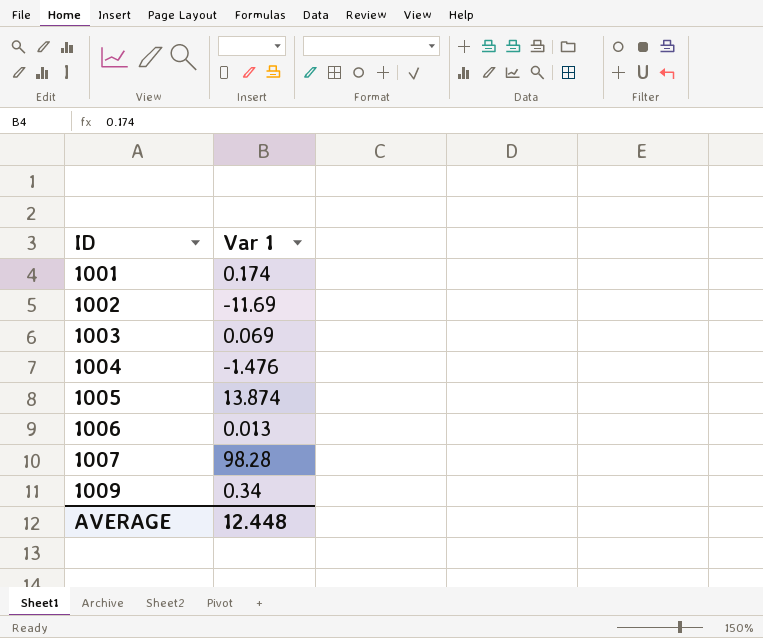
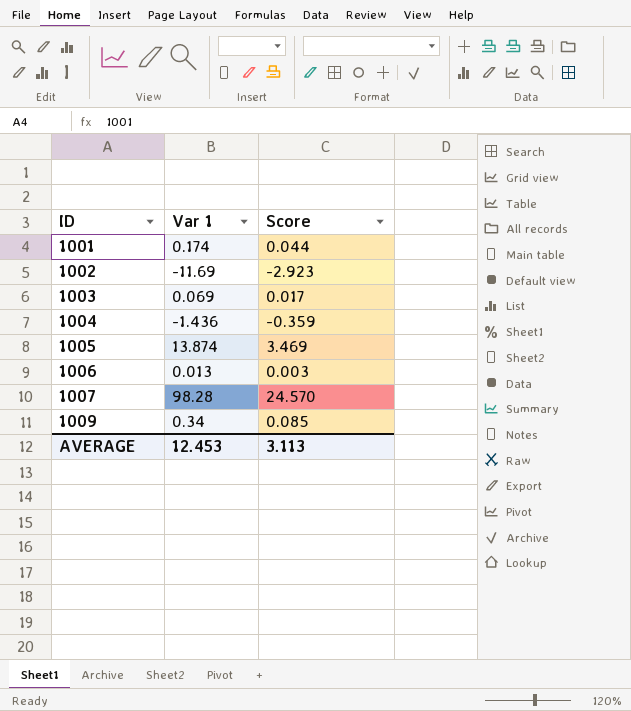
column Score | formula: none -> [Var 1] * 0.25
1004 | Var 1: -1.476 -> -1.436
AVERAGE | Var 1: 12.448 -> 12.453

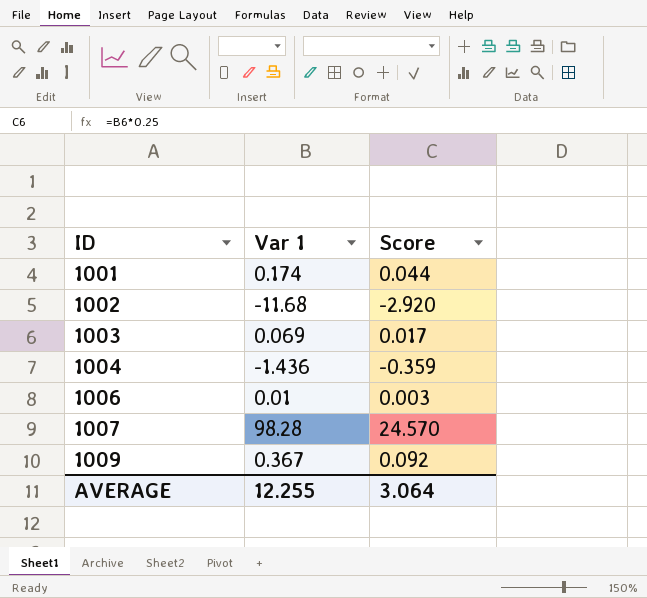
row 1005: 13.874 | 3.469 -> none
1002 | Var 1: -11.69 -> -11.68
1002 | Score: -2.923 -> -2.920
1006 | Var 1: 0.013 -> 0.01
1009 | Var 1: 0.34 -> 0.367
1009 | Score: 0.085 -> 0.092
AVERAGE | Var 1: 12.453 -> 12.255
AVERAGE | Score: 3.113 -> 3.064

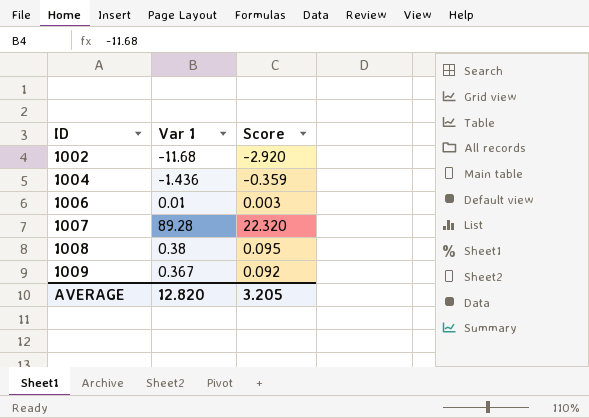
row 1001: 0.174 | 0.044 -> none
row 1003: 0.069 | 0.017 -> none
1007 | Var 1: 98.28 -> 89.28
1007 | Score: 24.570 -> 22.320
row 1008: none -> 0.38 | 0.095
AVERAGE | Var 1: 12.255 -> 12.820
AVERAGE | Score: 3.064 -> 3.205

